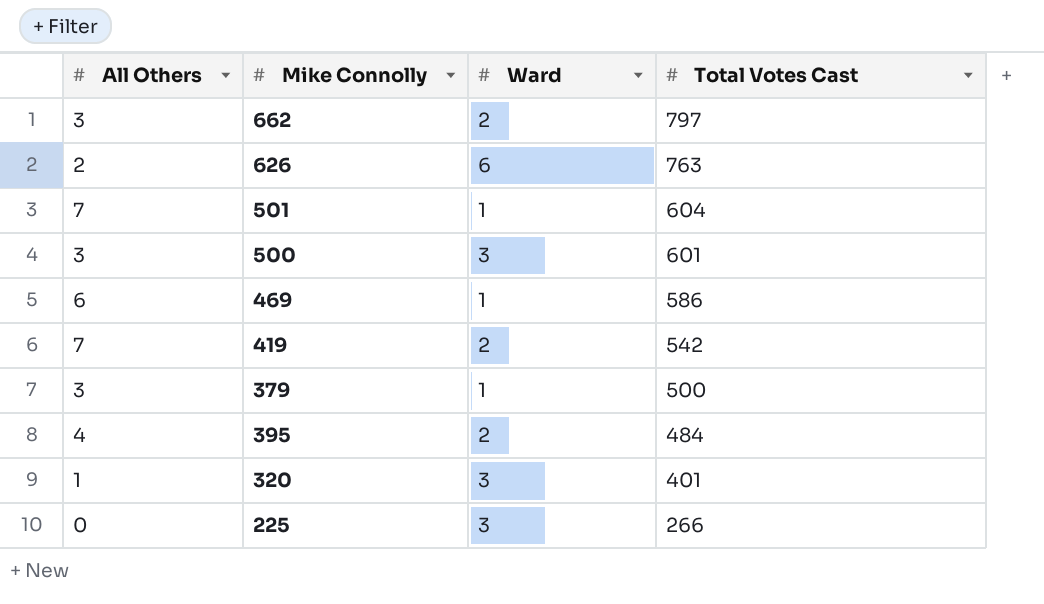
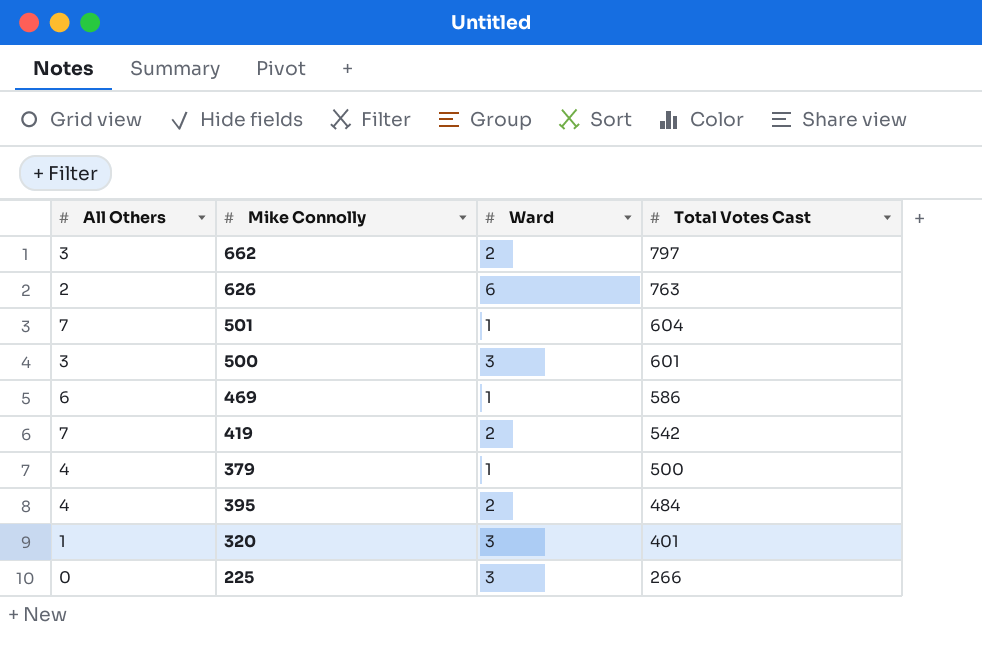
379 | All Others: 3 -> 4

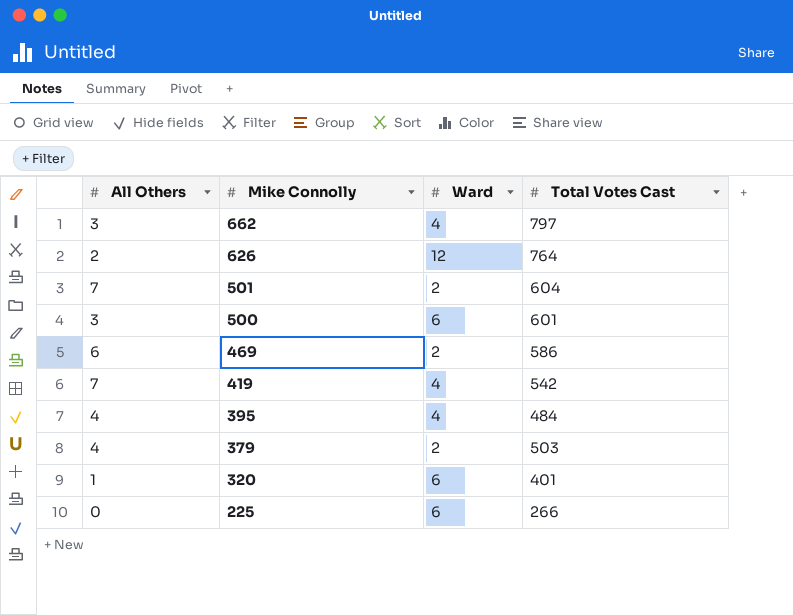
row order: Total Votes Cast descending -> Mike Connolly descending
662 | Ward: 2 -> 4
626 | Ward: 6 -> 12
626 | Total Votes Cast: 763 -> 764
501 | Ward: 1 -> 2
500 | Ward: 3 -> 6
469 | Ward: 1 -> 2
419 | Ward: 2 -> 4
395 | Ward: 2 -> 4
379 | Ward: 1 -> 2
379 | Total Votes Cast: 500 -> 503
320 | Ward: 3 -> 6
225 | Ward: 3 -> 6

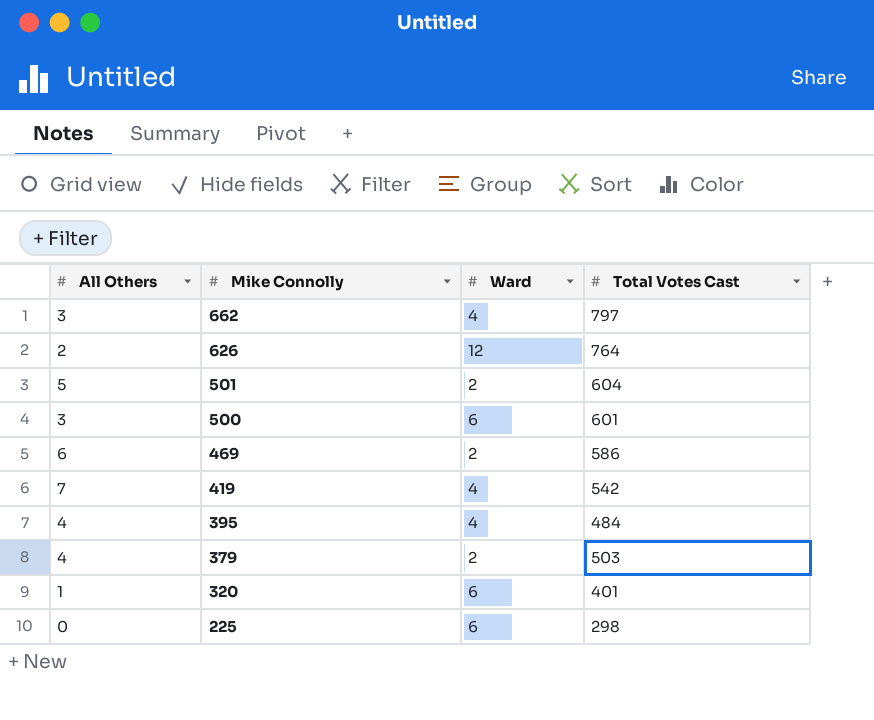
501 | All Others: 7 -> 5
225 | Total Votes Cast: 266 -> 298

